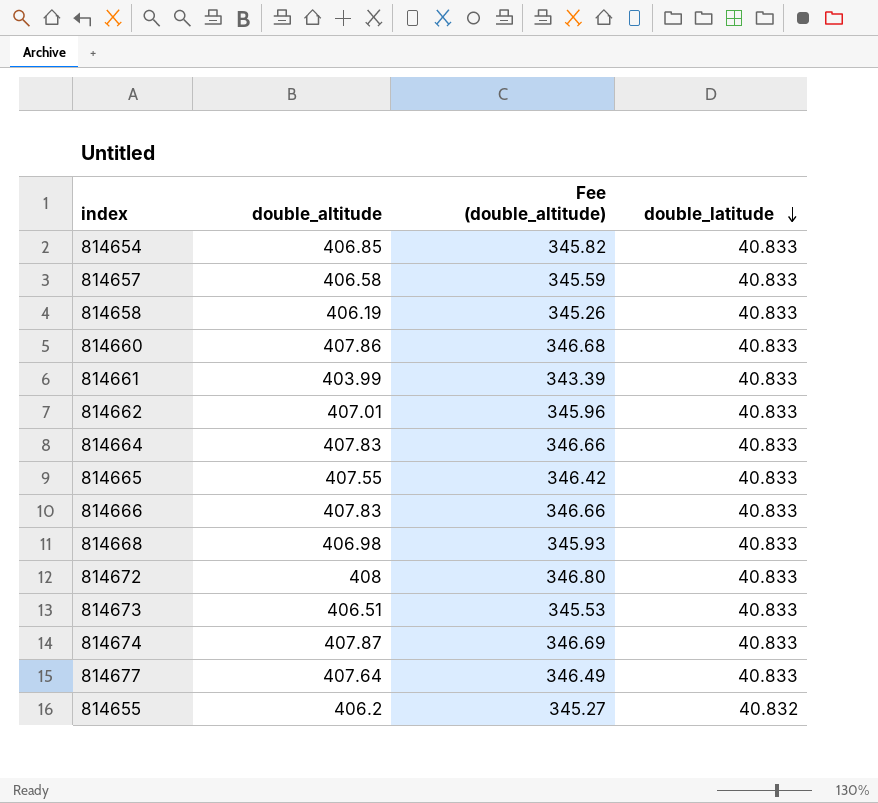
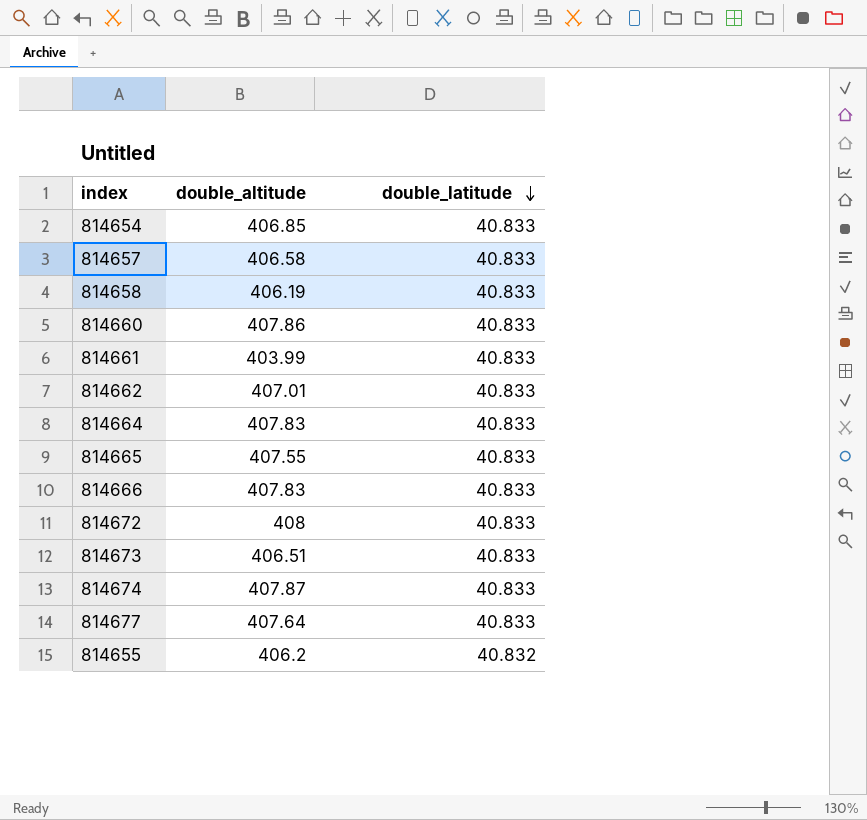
column Fee (double_altitude) | formula: [double_altitude] * 0.85 -> none
row 814668: 406.98 | 345.93 | 40.833 -> none

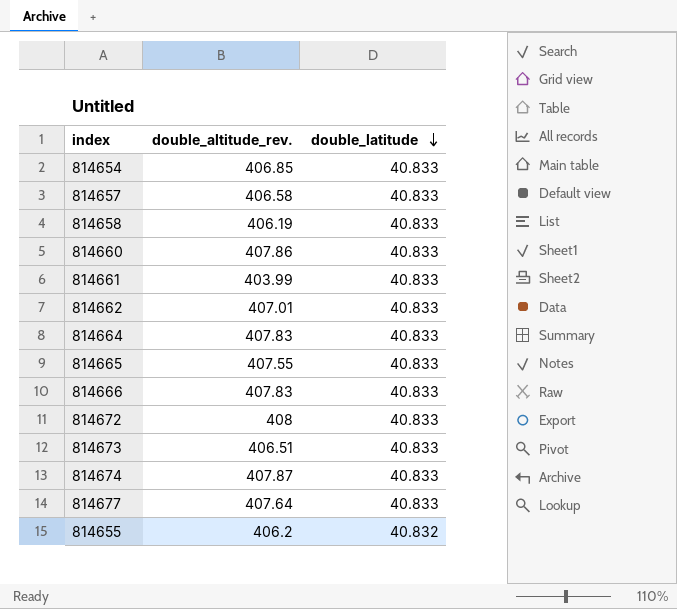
column name: double_altitude -> double_altitude_rev.

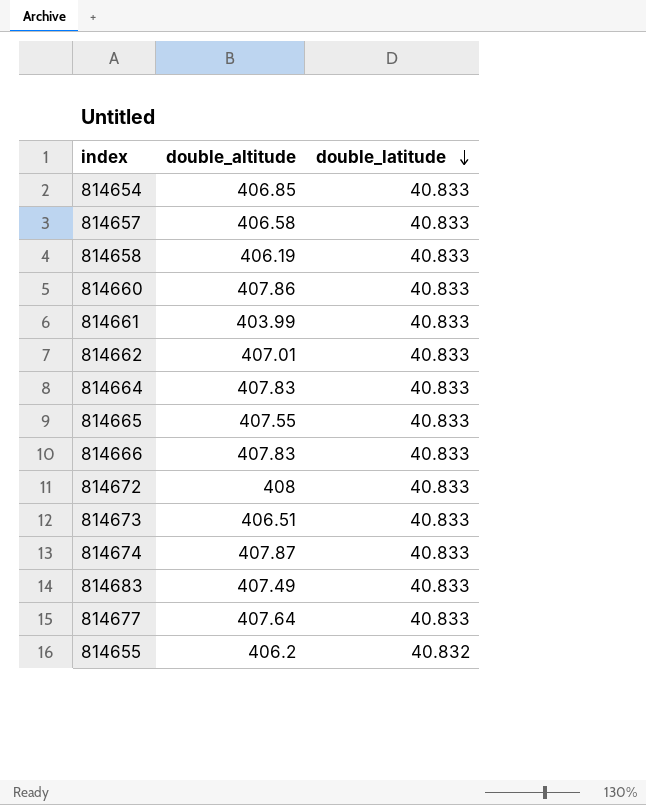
column name: double_altitude_rev. -> double_altitude
row 814683: none -> 407.49 | 40.833

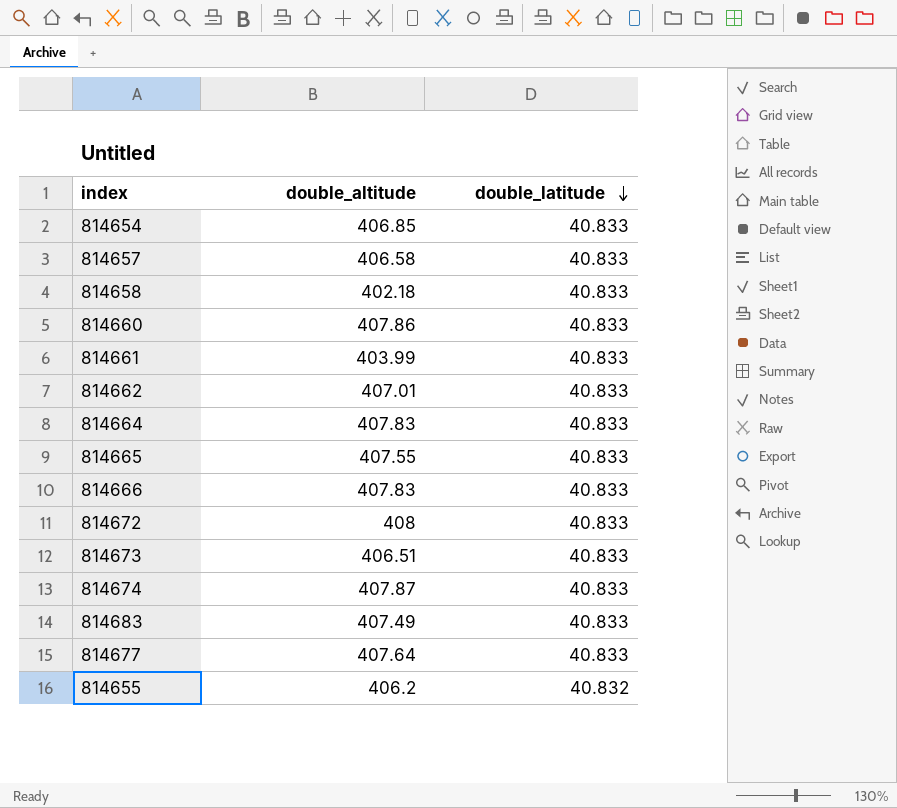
814658 | double_altitude: 406.19 -> 402.18

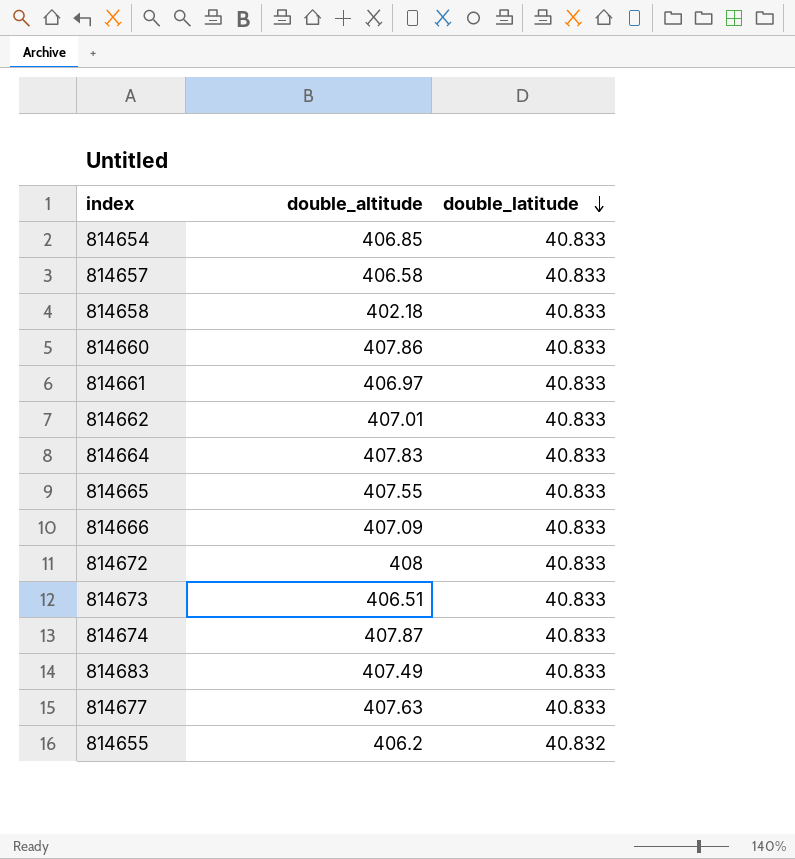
814661 | double_altitude: 403.99 -> 406.97
814666 | double_altitude: 407.83 -> 407.09
814677 | double_altitude: 407.64 -> 407.63

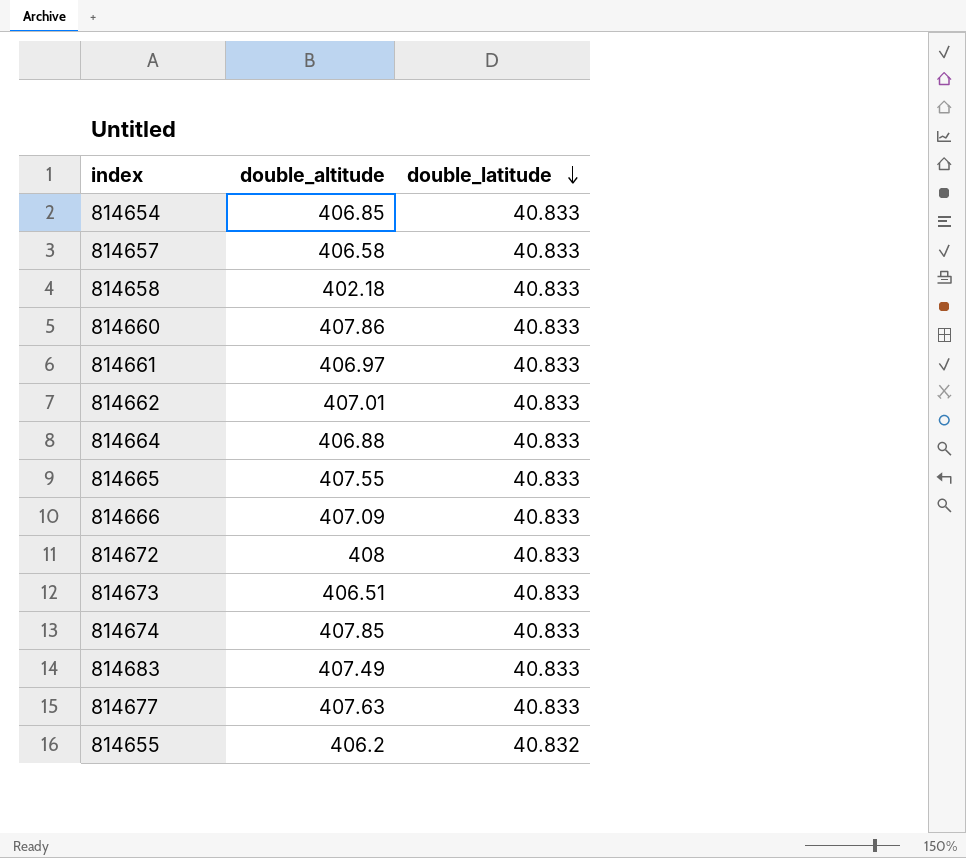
814664 | double_altitude: 407.83 -> 406.88
814674 | double_altitude: 407.87 -> 407.85

